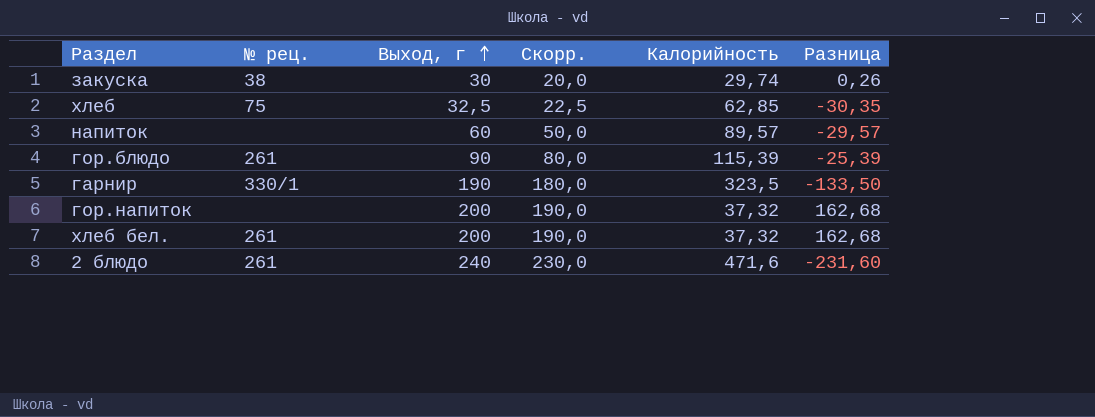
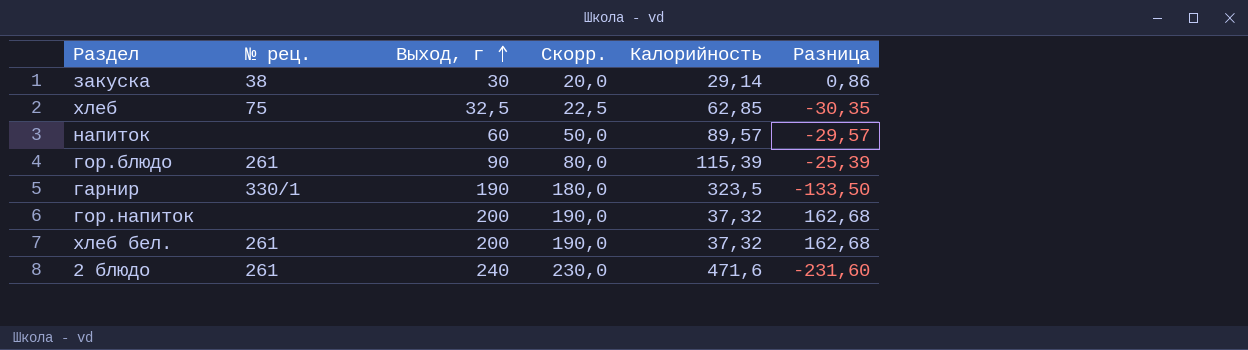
закуска | Калорийность: 29,74 -> 29,14
закуска | Разница: 0,26 -> 0,86

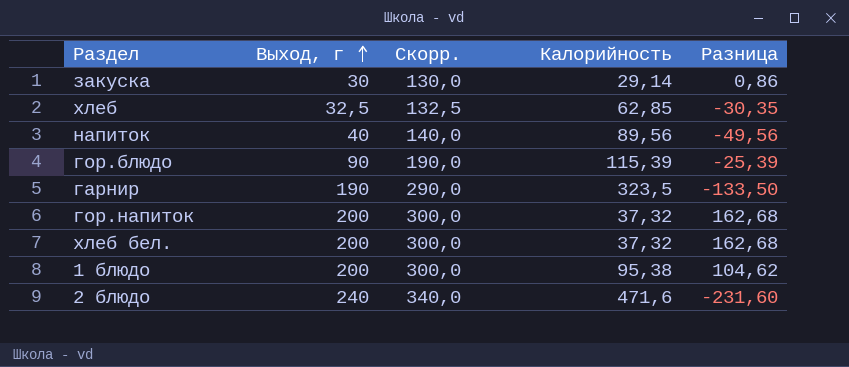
column № рец. | position: 2 -> none
column Скорр. | formula: [Выход, г] - 10 -> [Выход, г] + 100
напиток | Выход, г: 60 -> 40
напиток | Калорийность: 89,57 -> 89,56
напиток | Разница: -29,57 -> -49,56
row 1 блюдо: none -> 200 | 300,0 | 95,38 | 104,62

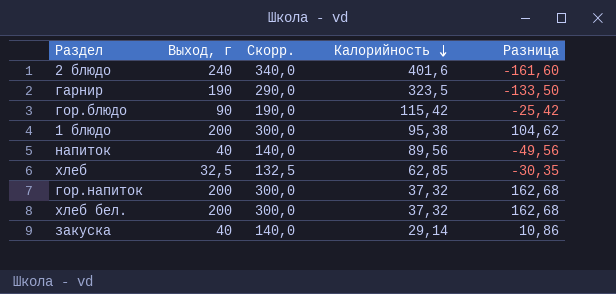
row order: Выход, г ascending -> Калорийность descending
2 блюдо | Калорийность: 471,6 -> 401,6
2 блюдо | Разница: -231,60 -> -161,60
гор.блюдо | Калорийность: 115,39 -> 115,42
гор.блюдо | Разница: -25,39 -> -25,42
закуска | Выход, г: 30 -> 40
закуска | Скорр.: 130,0 -> 140,0
закуска | Разница: 0,86 -> 10,86

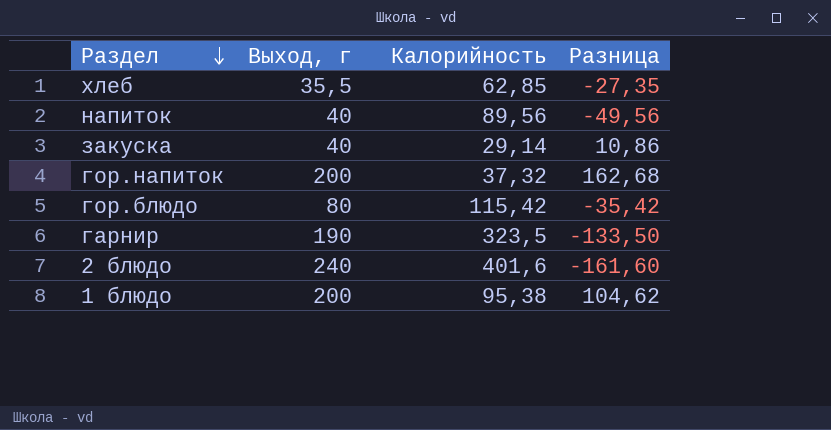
row order: Калорийность descending -> Раздел descending
column Скорр. | formula: [Выход, г] + 100 -> none
row хлеб бел.: 200 | 300,0 | 37,32 | 162,68 -> none
хлеб | Выход, г: 32,5 -> 35,5
хлеб | Разница: -30,35 -> -27,35
гор.блюдо | Выход, г: 90 -> 80
гор.блюдо | Разница: -25,42 -> -35,42

